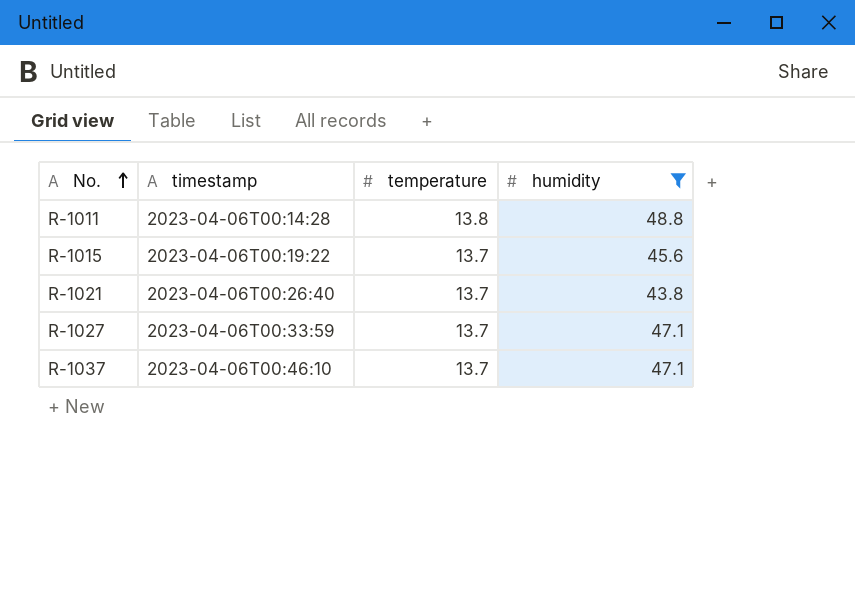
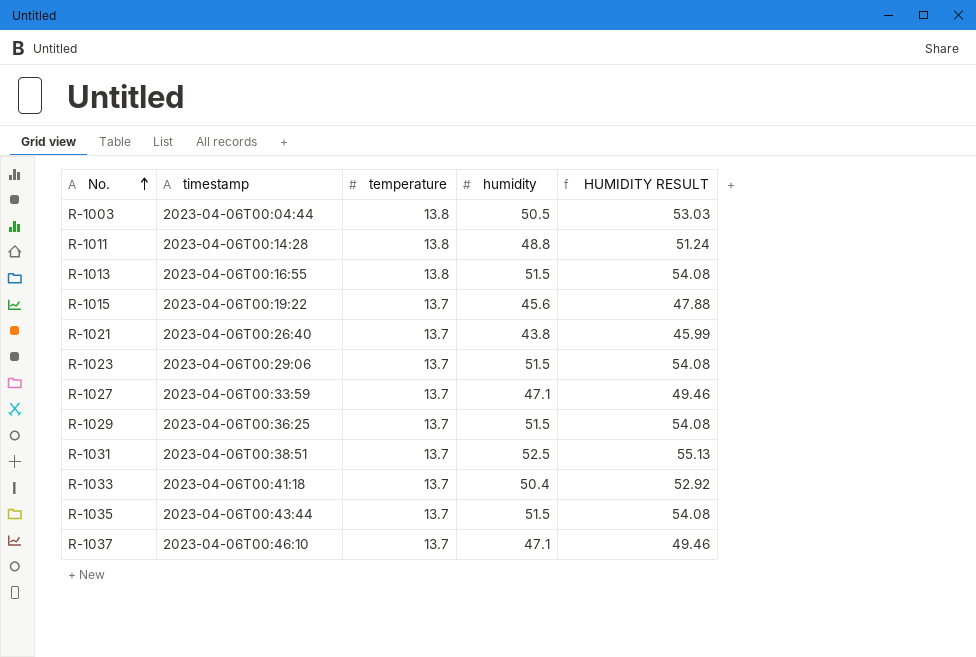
filter: humidity <= 48.8 -> none
column HUMIDITY RESULT | formula: none -> [humidity] * 1.05

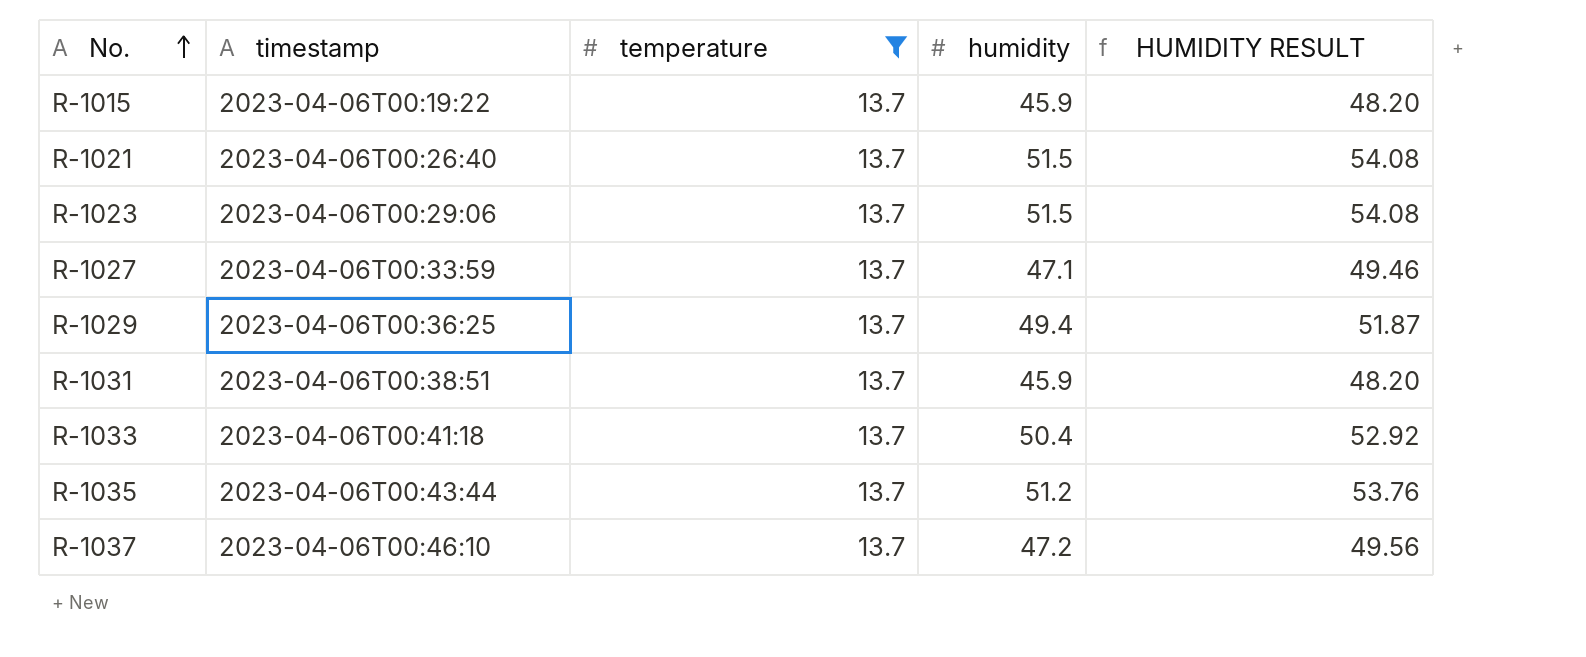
filter: none -> temperature = 13.7
R-1015 | humidity: 45.6 -> 45.9
R-1015 | HUMIDITY RESULT: 47.88 -> 48.20
R-1021 | humidity: 43.8 -> 51.5
R-1021 | HUMIDITY RESULT: 45.99 -> 54.08
R-1029 | humidity: 51.5 -> 49.4
R-1029 | HUMIDITY RESULT: 54.08 -> 51.87
R-1031 | humidity: 52.5 -> 45.9
R-1031 | HUMIDITY RESULT: 55.13 -> 48.20
R-1035 | humidity: 51.5 -> 51.2
R-1035 | HUMIDITY RESULT: 54.08 -> 53.76
R-1037 | humidity: 47.1 -> 47.2
R-1037 | HUMIDITY RESULT: 49.46 -> 49.56

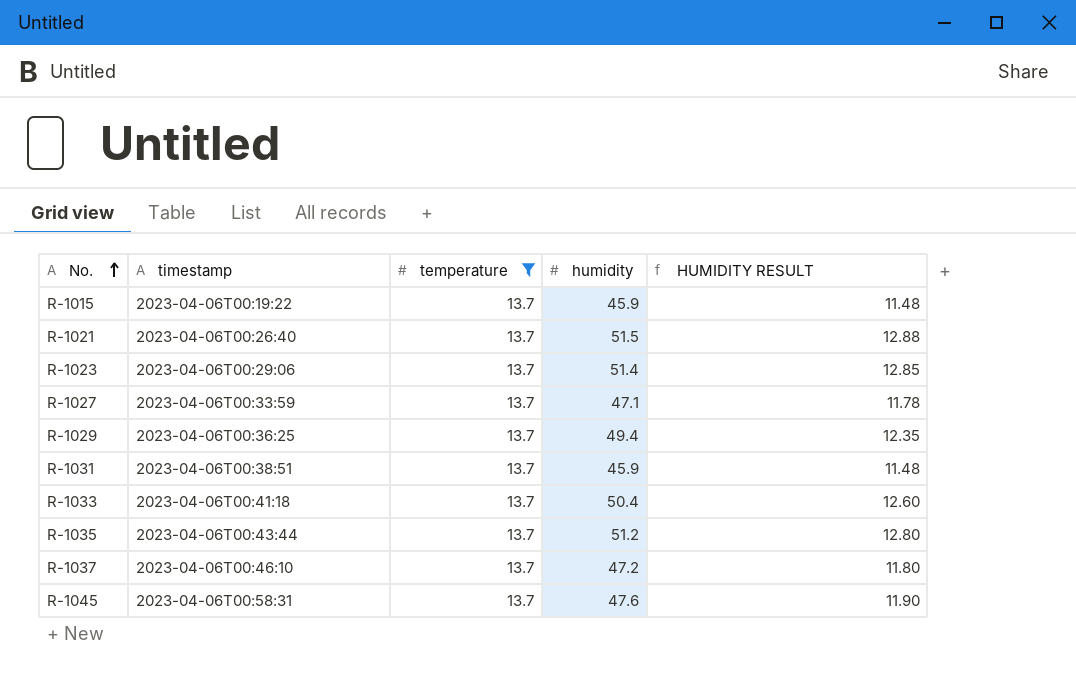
column HUMIDITY RESULT | formula: [humidity] * 1.05 -> [humidity] * 0.25
R-1023 | humidity: 51.5 -> 51.4
row R-1045: none -> 2023-04-06T00:58:31 | 13.7 | 47.6 | 11.90

